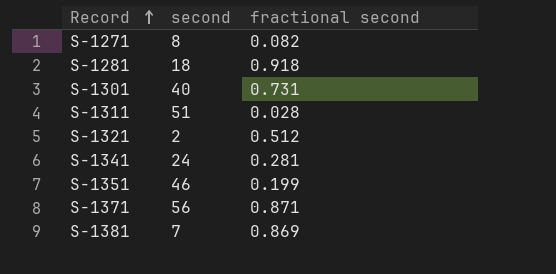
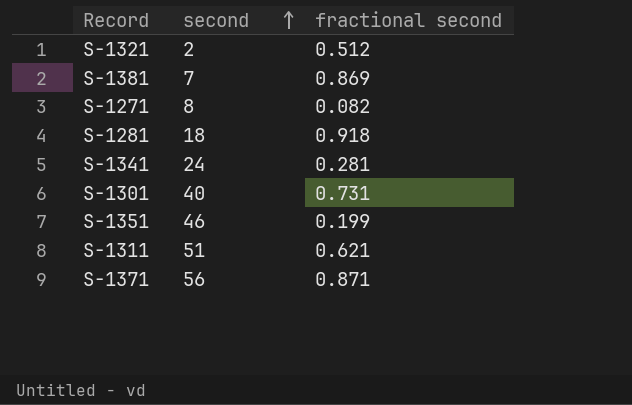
row order: Record ascending -> second ascending
S-1311 | fractional second: 0.028 -> 0.621

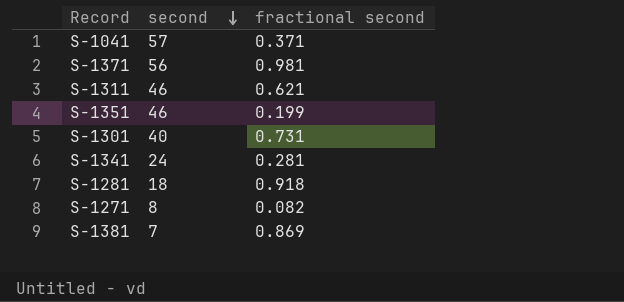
row order: second ascending -> second descending
row S-1321: 2 | 0.512 -> none
row S-1041: none -> 57 | 0.371
S-1371 | fractional second: 0.871 -> 0.981
S-1311 | second: 51 -> 46

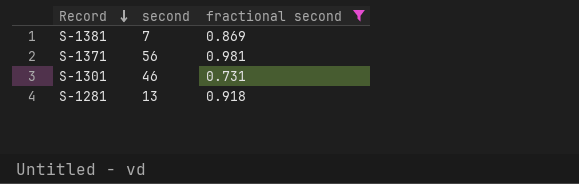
filter: none -> fractional second >= 0.731
row order: second descending -> Record descending
S-1301 | second: 40 -> 46
S-1281 | second: 18 -> 13

